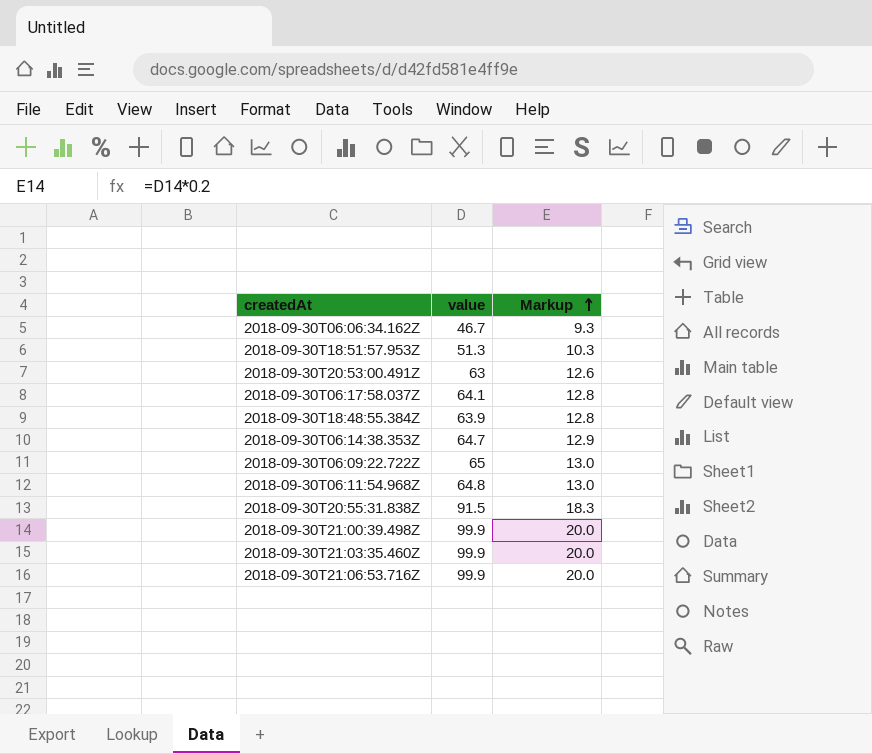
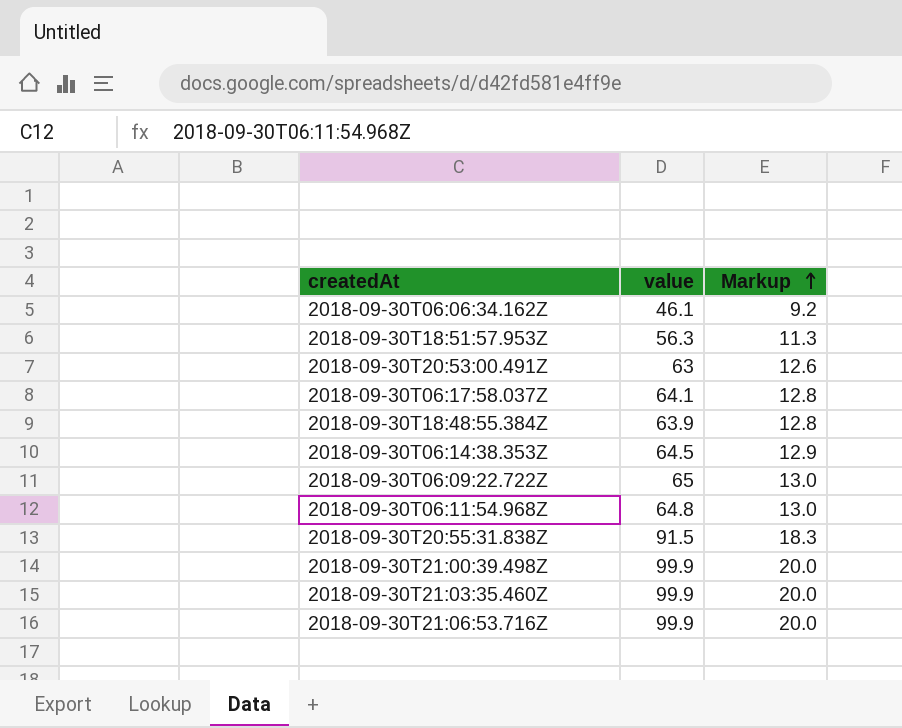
2018-09-30T06:06:34.162Z | value: 46.7 -> 46.1
2018-09-30T06:06:34.162Z | Markup: 9.3 -> 9.2
2018-09-30T18:51:57.953Z | value: 51.3 -> 56.3
2018-09-30T18:51:57.953Z | Markup: 10.3 -> 11.3
2018-09-30T06:14:38.353Z | value: 64.7 -> 64.5

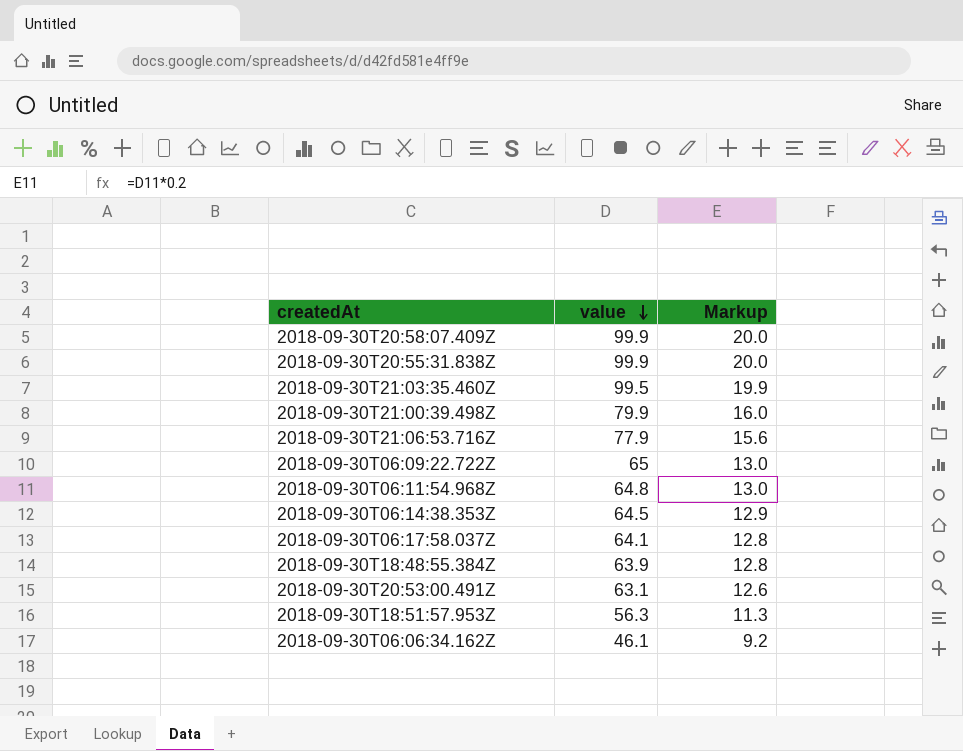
row order: Markup ascending -> value descending
row 2018-09-30T20:58:07.409Z: none -> 99.9 | 20.0
2018-09-30T20:55:31.838Z | value: 91.5 -> 99.9
2018-09-30T20:55:31.838Z | Markup: 18.3 -> 20.0
2018-09-30T21:03:35.460Z | value: 99.9 -> 99.5
2018-09-30T21:03:35.460Z | Markup: 20.0 -> 19.9
2018-09-30T21:00:39.498Z | value: 99.9 -> 79.9
2018-09-30T21:00:39.498Z | Markup: 20.0 -> 16.0
2018-09-30T21:06:53.716Z | value: 99.9 -> 77.9
2018-09-30T21:06:53.716Z | Markup: 20.0 -> 15.6
2018-09-30T20:53:00.491Z | value: 63 -> 63.1

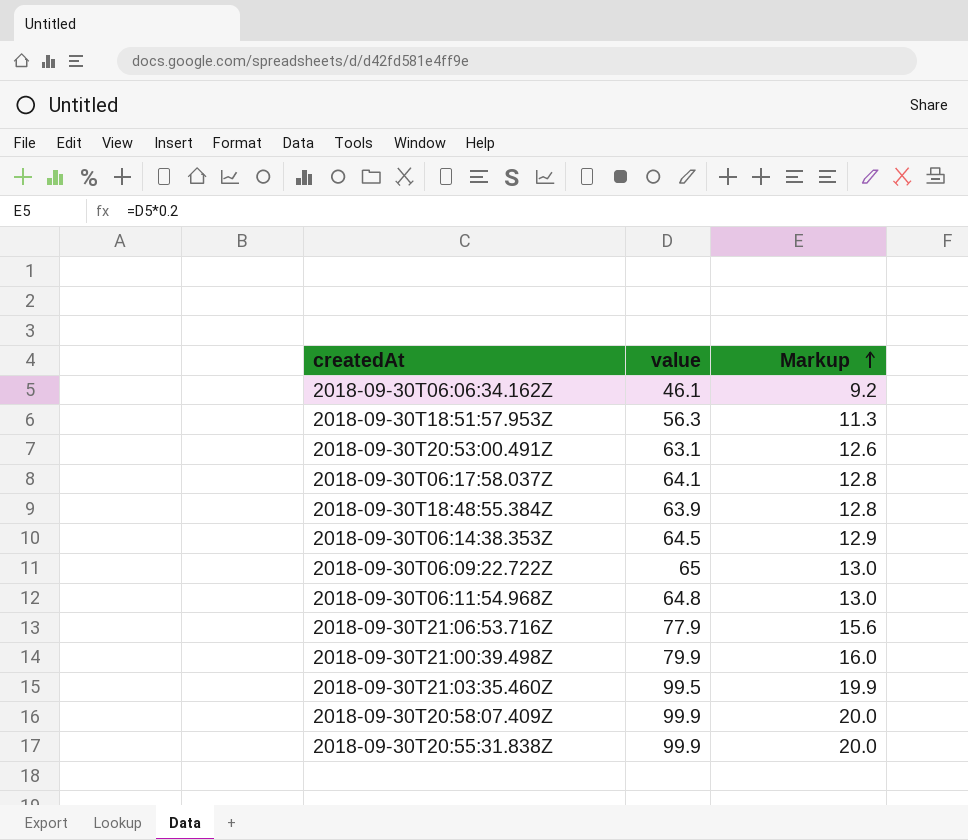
row order: value descending -> Markup ascending

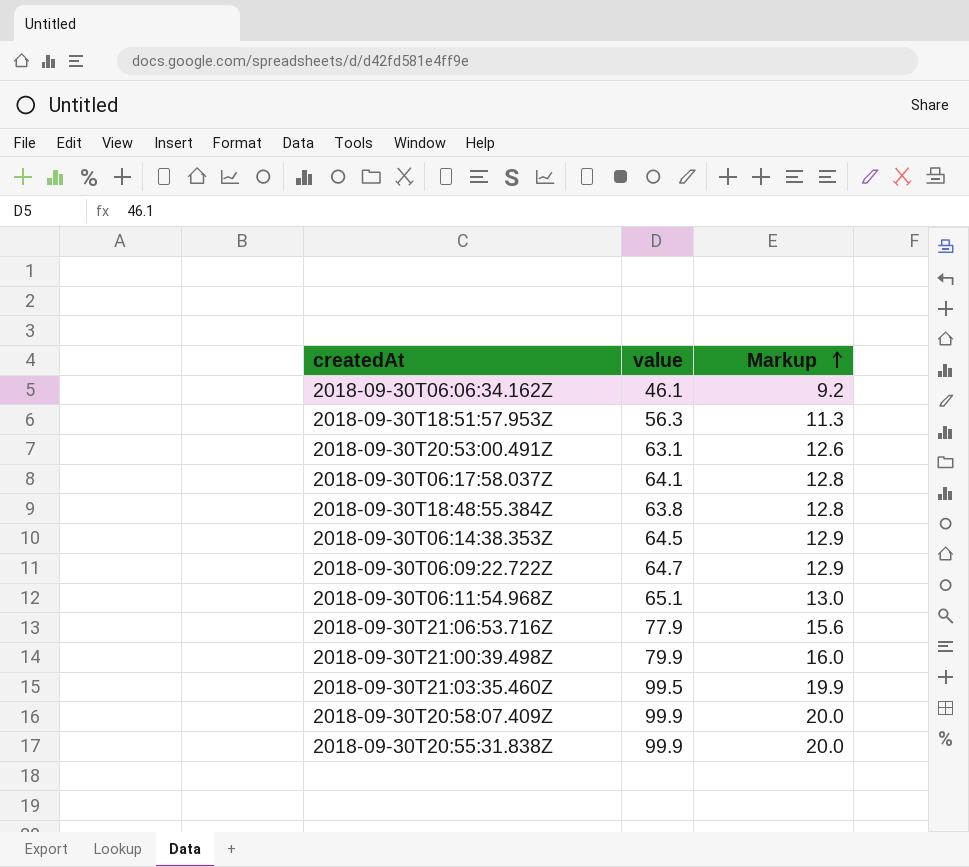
2018-09-30T18:48:55.384Z | value: 63.9 -> 63.8
2018-09-30T06:09:22.722Z | value: 65 -> 64.7
2018-09-30T06:09:22.722Z | Markup: 13.0 -> 12.9
2018-09-30T06:11:54.968Z | value: 64.8 -> 65.1

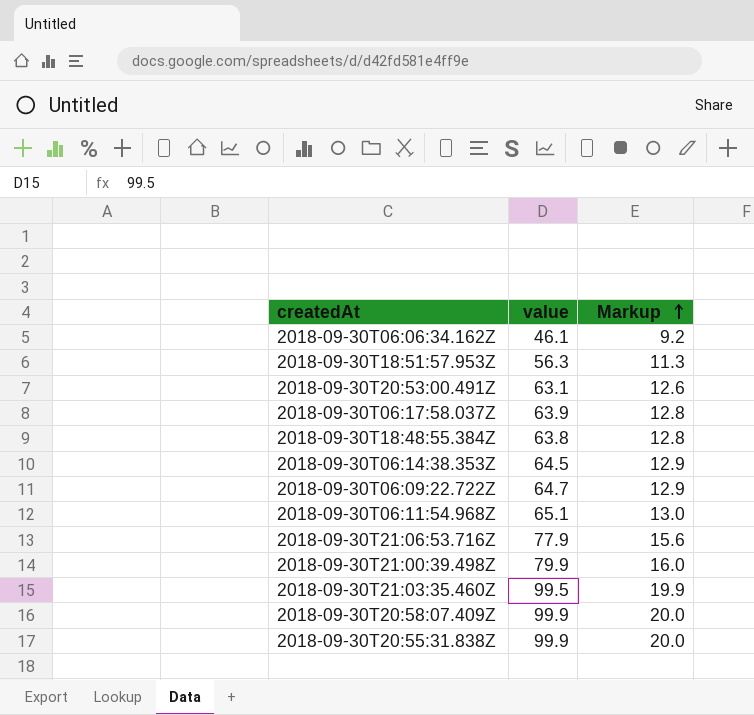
2018-09-30T06:17:58.037Z | value: 64.1 -> 63.9

